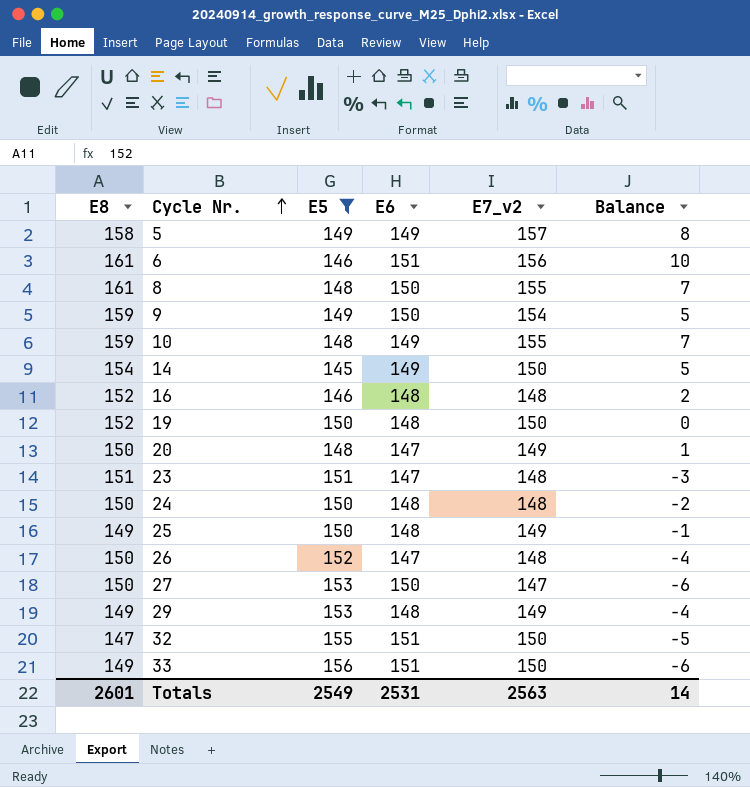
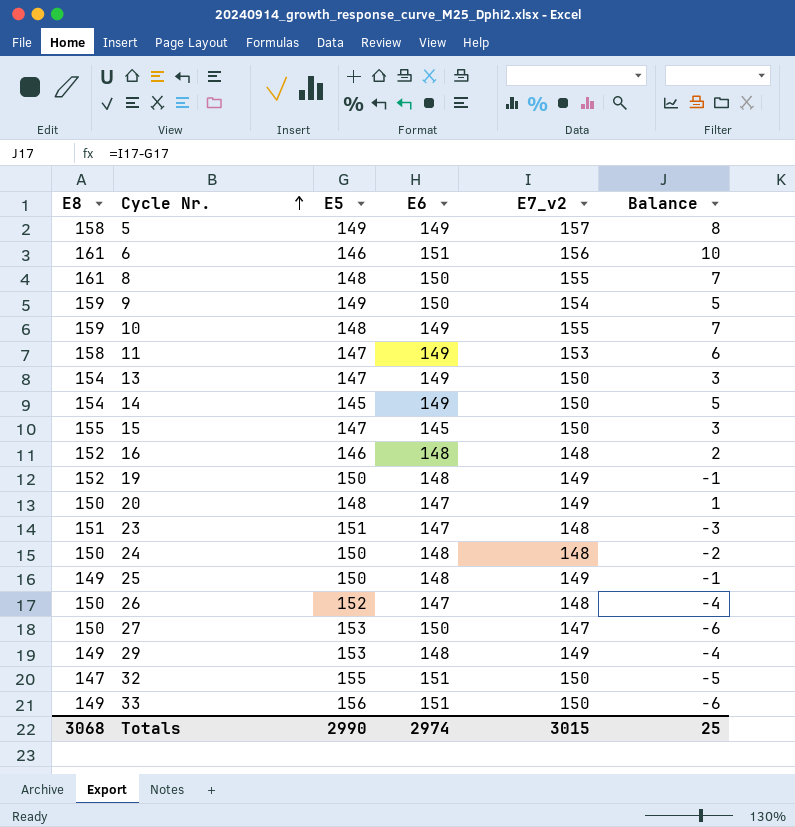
filter: E5 != 147 -> none
19 | E7_v2: 150 -> 149
19 | Balance: 0 -> -1
Totals | E8: 2601 -> 3068
Totals | E5: 2549 -> 2990
Totals | E6: 2531 -> 2974
Totals | E7_v2: 2563 -> 3015
Totals | Balance: 14 -> 25

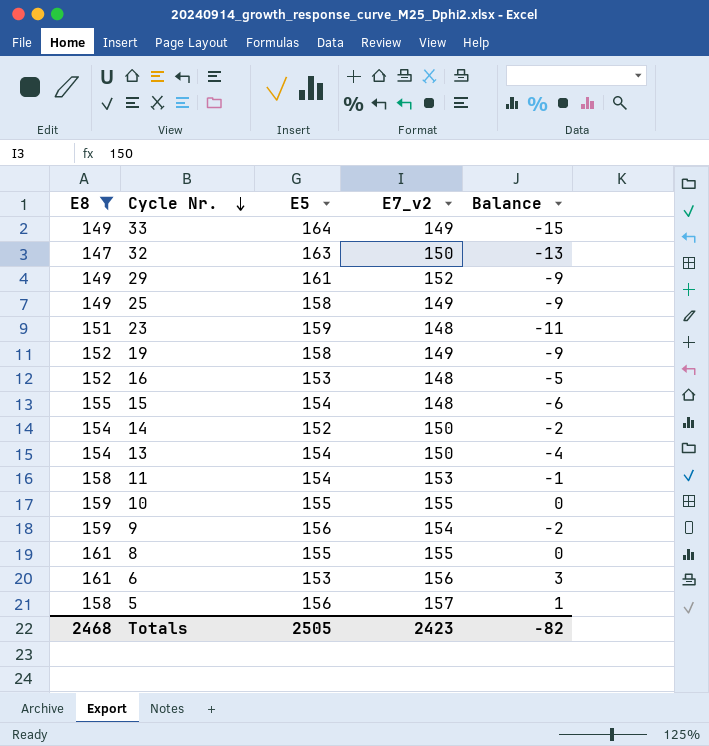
filter: none -> E8 != 150
row order: Cycle Nr. ascending -> Cycle Nr. descending
column E6 | position: 4 -> none
33 | E5: 156 -> 164
33 | E7_v2: 150 -> 149
33 | Balance: -6 -> -15
32 | E5: 155 -> 163
32 | Balance: -5 -> -13
29 | E5: 153 -> 161
29 | E7_v2: 149 -> 152
29 | Balance: -4 -> -9
25 | E5: 150 -> 158
25 | Balance: -1 -> -9
23 | E5: 151 -> 159
23 | Balance: -3 -> -11
19 | E5: 150 -> 158
19 | Balance: -1 -> -9
16 | E5: 146 -> 153
16 | Balance: 2 -> -5
15 | E5: 147 -> 154
15 | E7_v2: 150 -> 148
15 | Balance: 3 -> -6
14 | E5: 145 -> 152
14 | Balance: 5 -> -2
13 | E5: 147 -> 154
13 | Balance: 3 -> -4
11 | E5: 147 -> 154
11 | Balance: 6 -> -1
10 | E5: 148 -> 155
10 | Balance: 7 -> 0
9 | E5: 149 -> 156
9 | Balance: 5 -> -2
8 | E5: 148 -> 155
8 | Balance: 7 -> 0
6 | E5: 146 -> 153
6 | Balance: 10 -> 3
5 | E5: 149 -> 156
5 | Balance: 8 -> 1
Totals | E8: 3068 -> 2468
Totals | E5: 2990 -> 2505
Totals | E7_v2: 3015 -> 2423
Totals | Balance: 25 -> -82

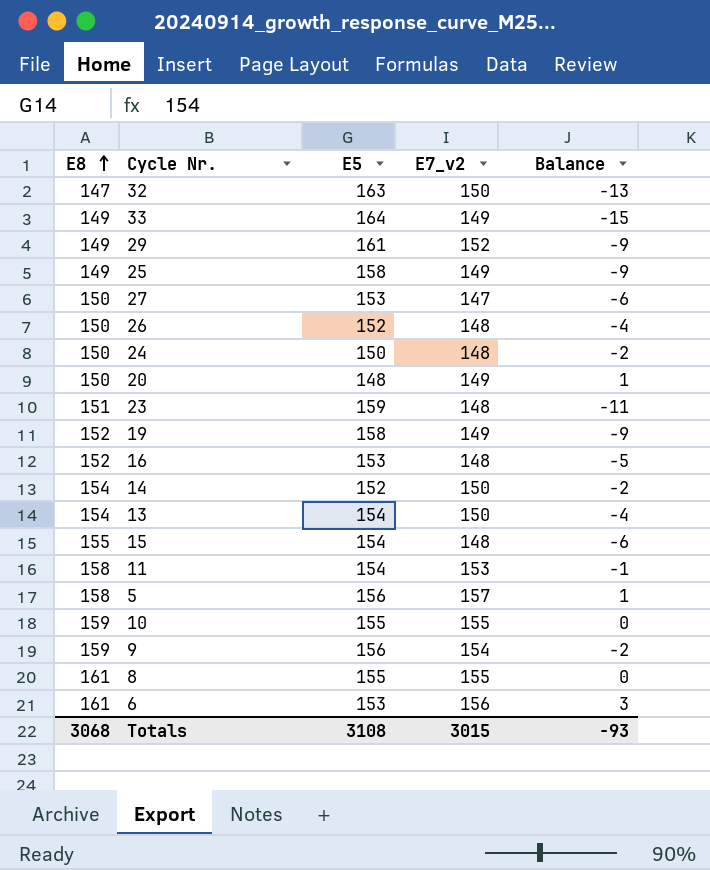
filter: E8 != 150 -> none
row order: Cycle Nr. descending -> E8 ascending
Totals | E8: 2468 -> 3068
Totals | E5: 2505 -> 3108
Totals | E7_v2: 2423 -> 3015
Totals | Balance: -82 -> -93

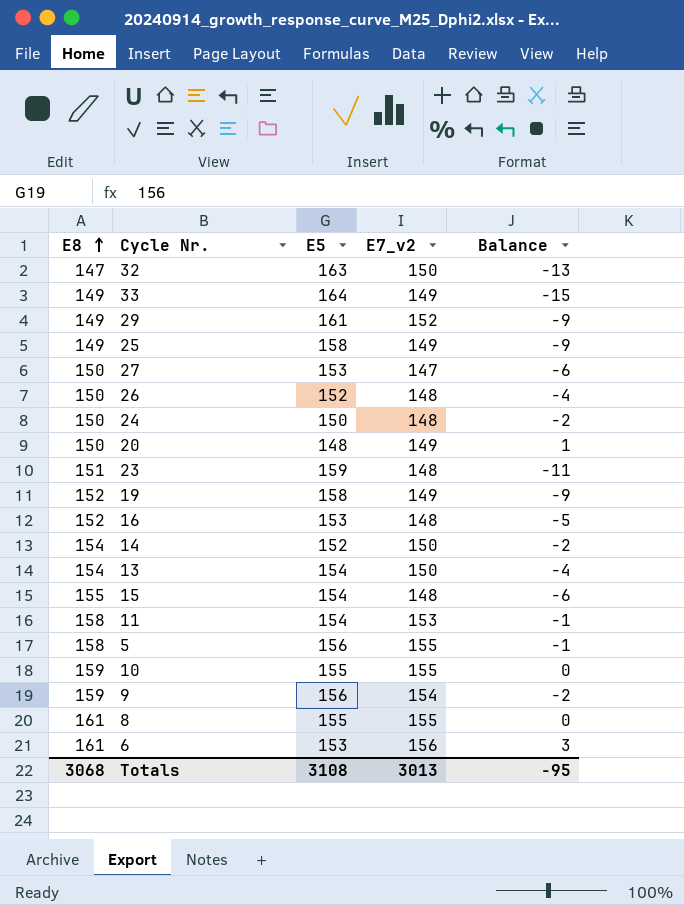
5 | E7_v2: 157 -> 155
5 | Balance: 1 -> -1
Totals | E7_v2: 3015 -> 3013
Totals | Balance: -93 -> -95

